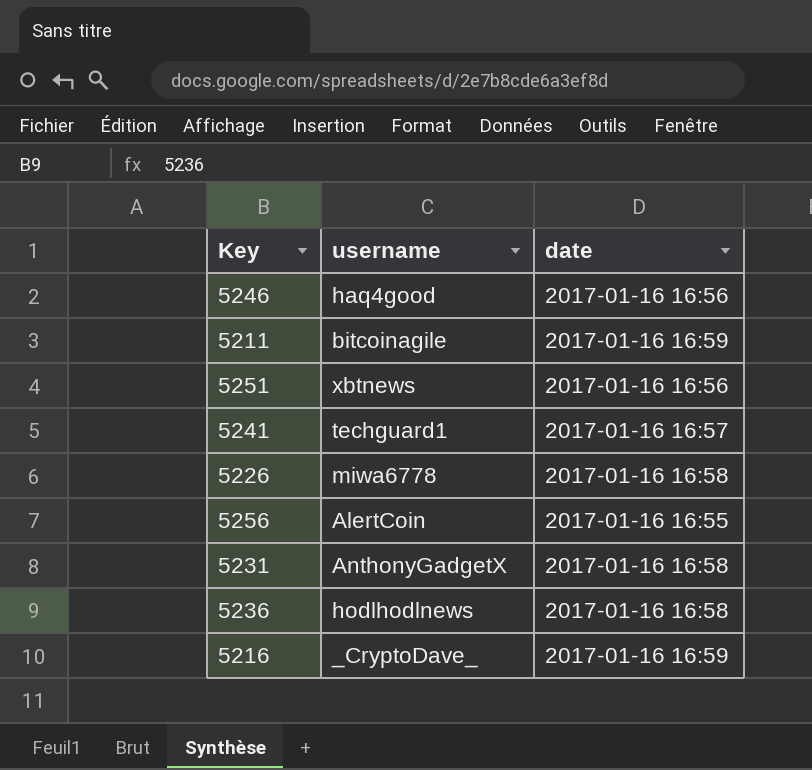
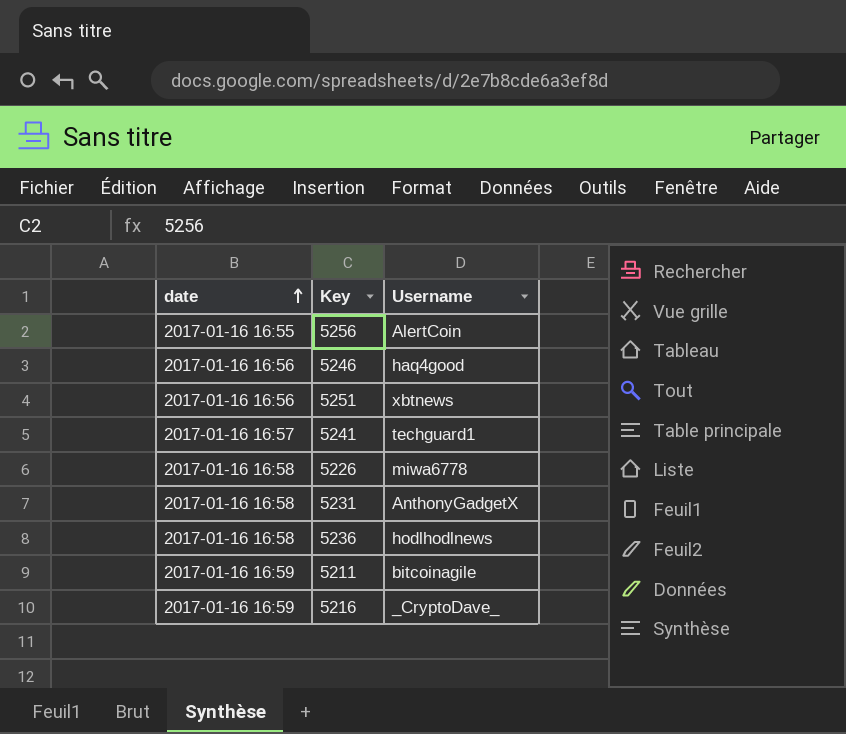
row order: none -> date ascending
column date | position: 3 -> 1
column name: username -> Username

